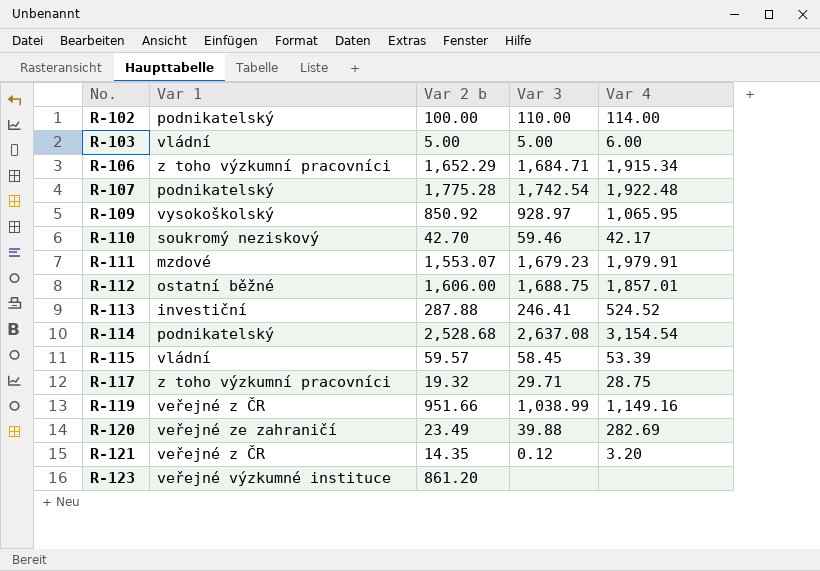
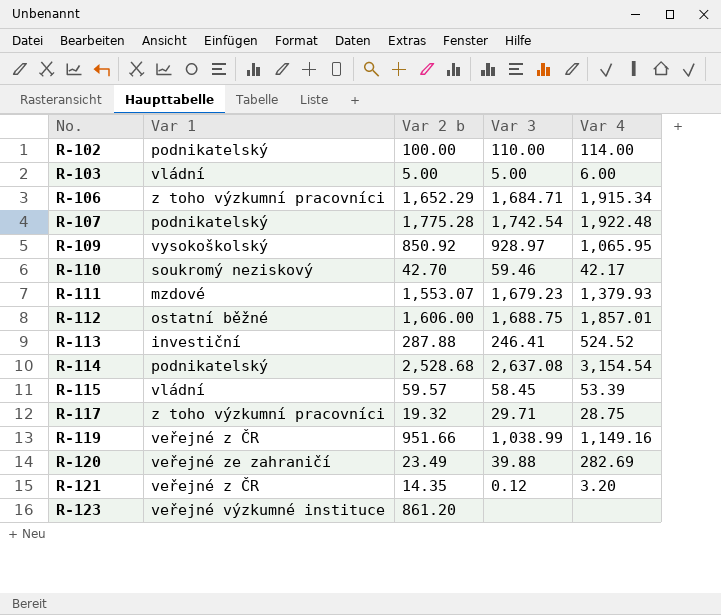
R-111 | Var 4: 1,979.91 -> 1,379.93

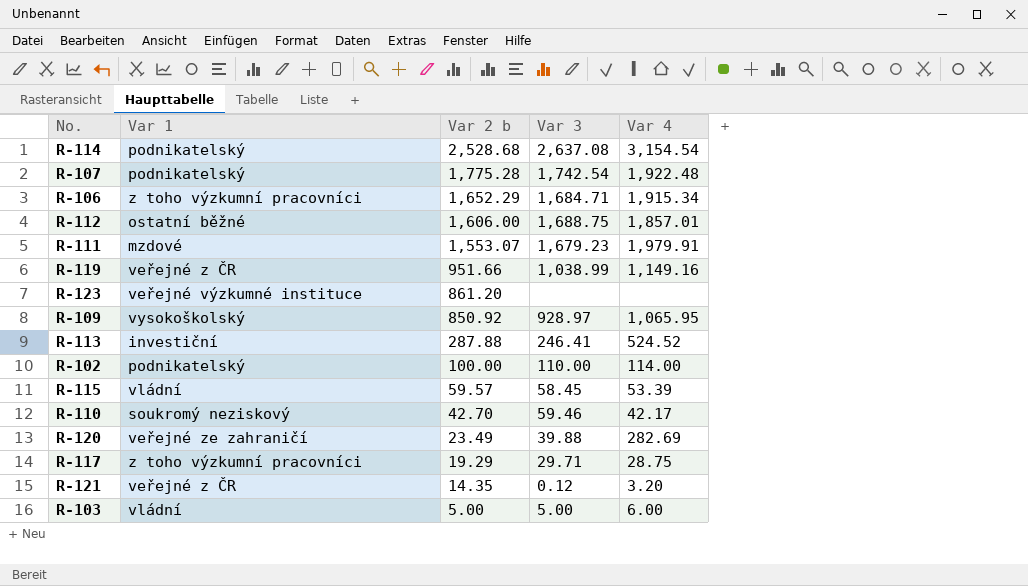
row order: No. ascending -> Var 2 b descending
R-111 | Var 4: 1,379.93 -> 1,979.91
R-117 | Var 2 b: 19.32 -> 19.29

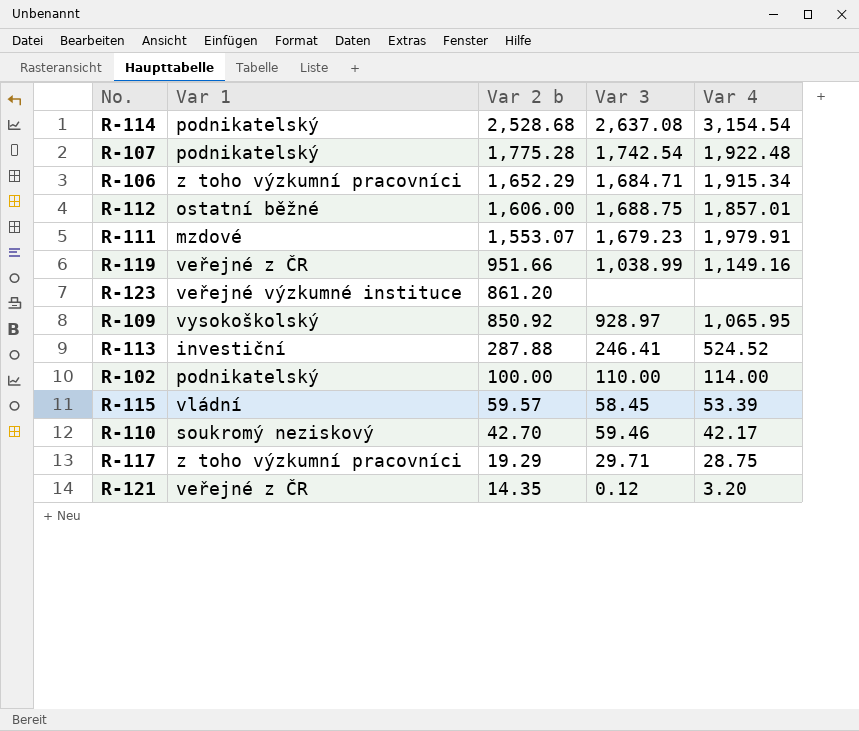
row R-120: veřejné ze zahraničí | 23.49 | 39.88 | 282.69 -> none
row R-103: vládní | 5.00 | 5.00 | 6.00 -> none

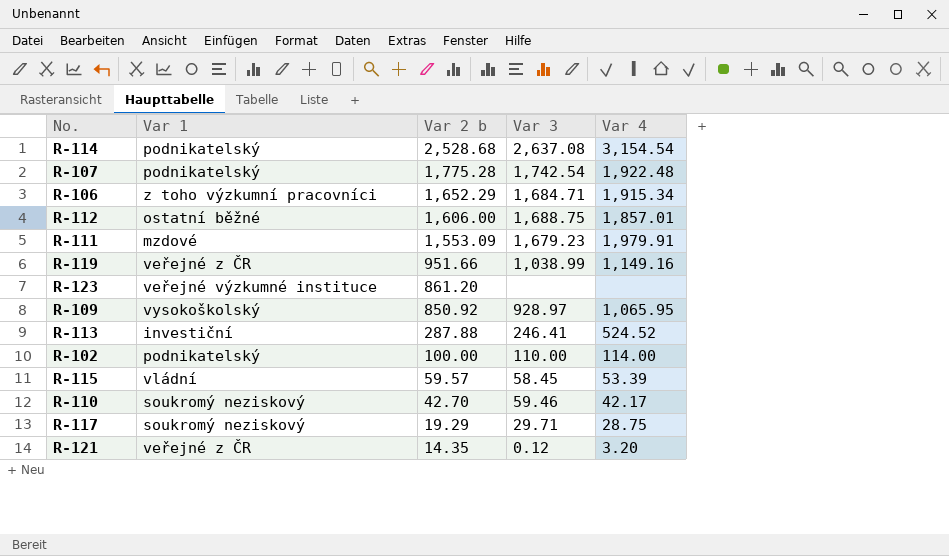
R-111 | Var 2 b: 1,553.07 -> 1,553.09
R-117 | Var 1: z toho výzkumní pracovníci -> soukromý neziskový

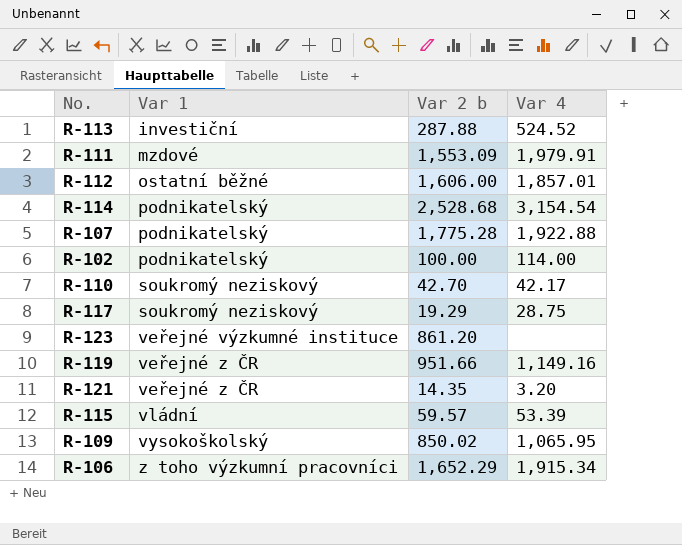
row order: Var 2 b descending -> Var 1 ascending
column Var 3 | position: 4 -> none
R-107 | Var 4: 1,922.48 -> 1,922.88
R-109 | Var 2 b: 850.92 -> 850.02

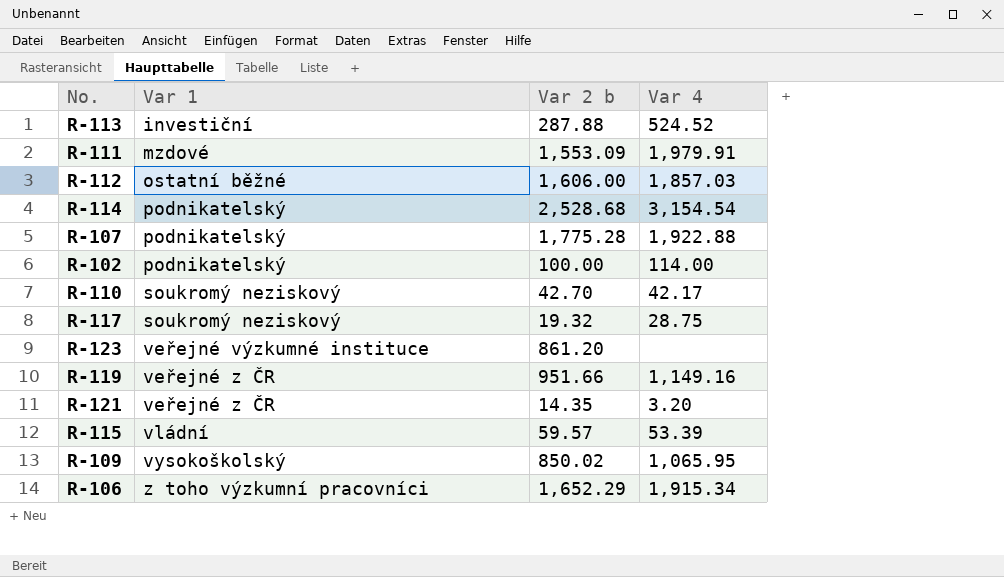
R-112 | Var 4: 1,857.01 -> 1,857.03
R-117 | Var 2 b: 19.29 -> 19.32

